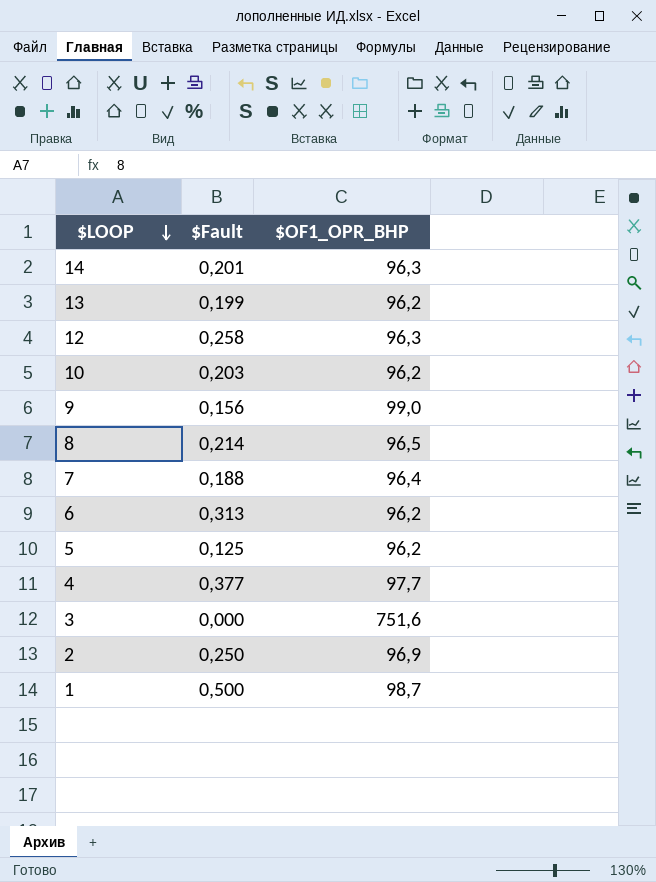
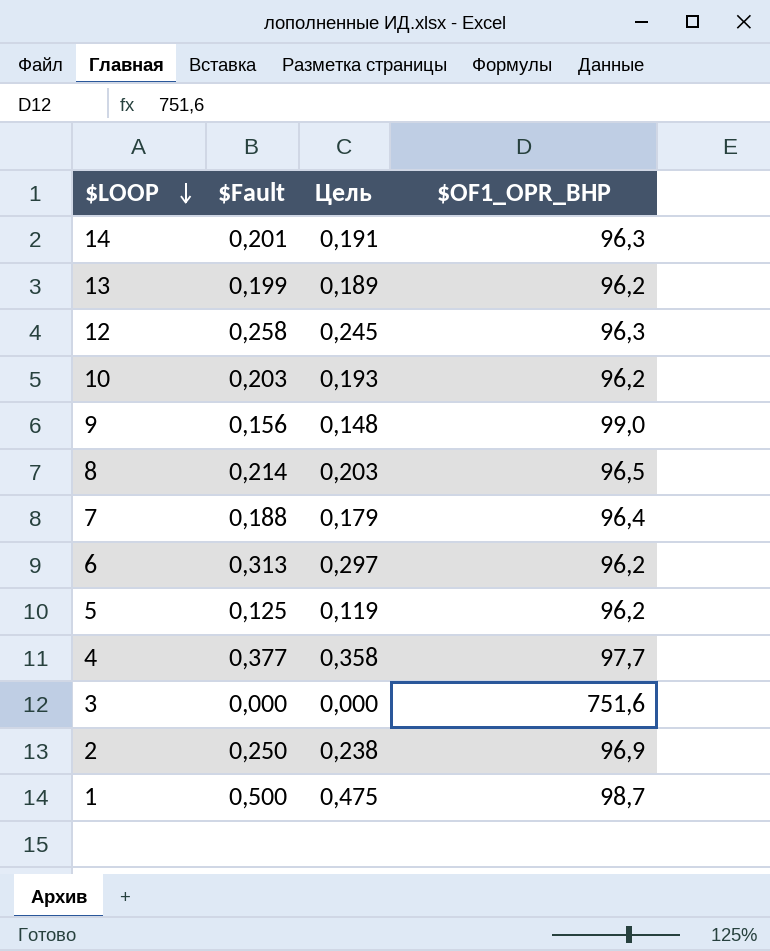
column Цель | formula: none -> [$Fault] * 0,95

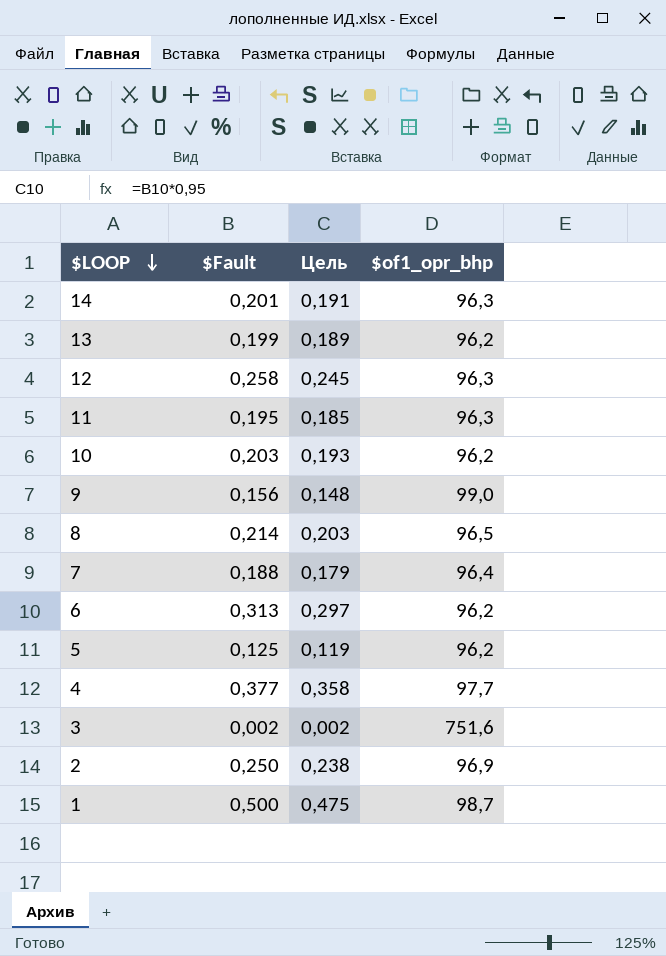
column name: $OF1_OPR_BHP -> $of1_opr_bhp
row 11: none -> 0,195 | 0,185 | 96,3
3 | $Fault: 0,000 -> 0,002
3 | Цель: 0,000 -> 0,002

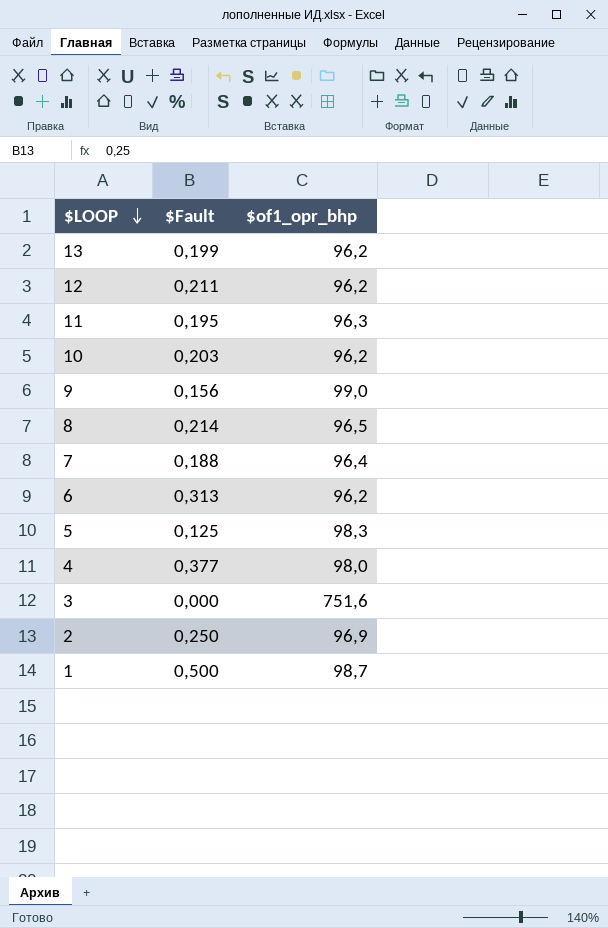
column Цель | formula: [$Fault] * 0,95 -> none
row 14: 0,201 | 0,191 | 96,3 -> none
12 | $Fault: 0,258 -> 0,211
12 | $of1_opr_bhp: 96,3 -> 96,2
5 | $of1_opr_bhp: 96,2 -> 98,3
4 | $of1_opr_bhp: 97,7 -> 98,0
3 | $Fault: 0,002 -> 0,000

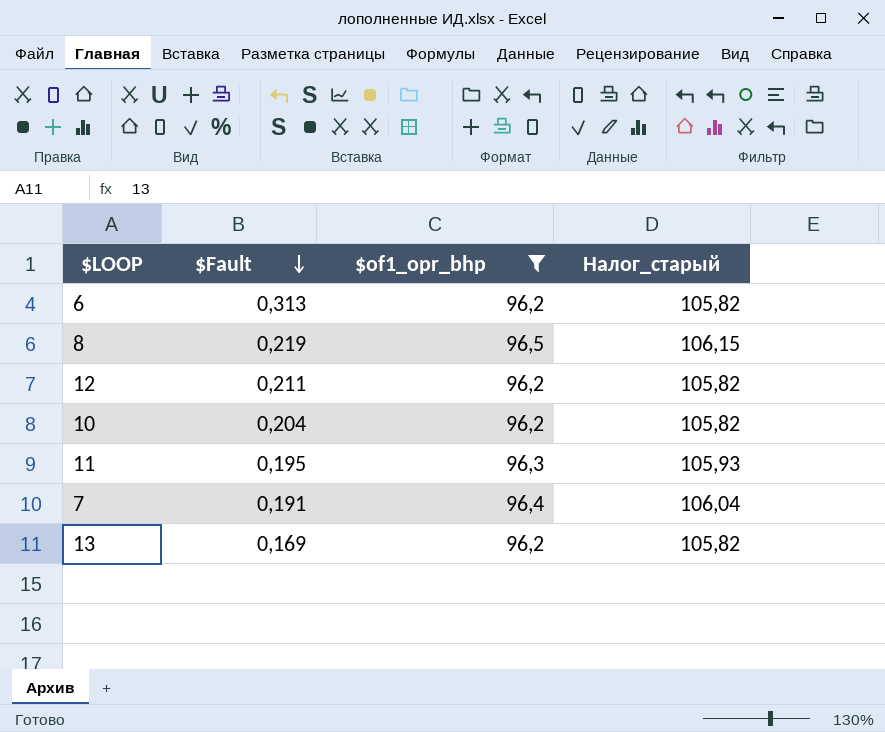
filter: none -> $of1_opr_bhp <= 96,5
row order: $LOOP descending -> $Fault descending
column Налог_старый | formula: none -> [$of1_opr_bhp] * 1,1
8 | $Fault: 0,214 -> 0,219
10 | $Fault: 0,203 -> 0,204
7 | $Fault: 0,188 -> 0,191
13 | $Fault: 0,199 -> 0,169

